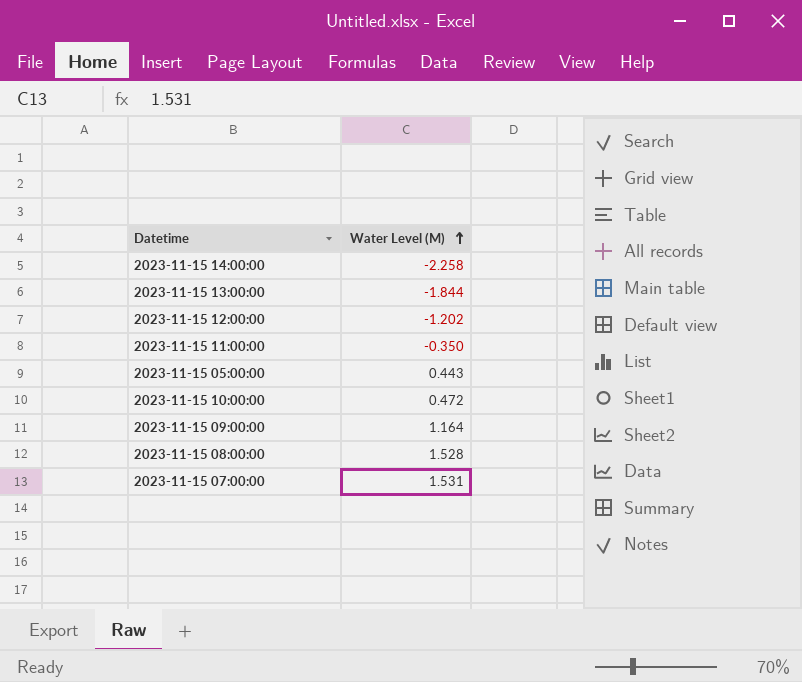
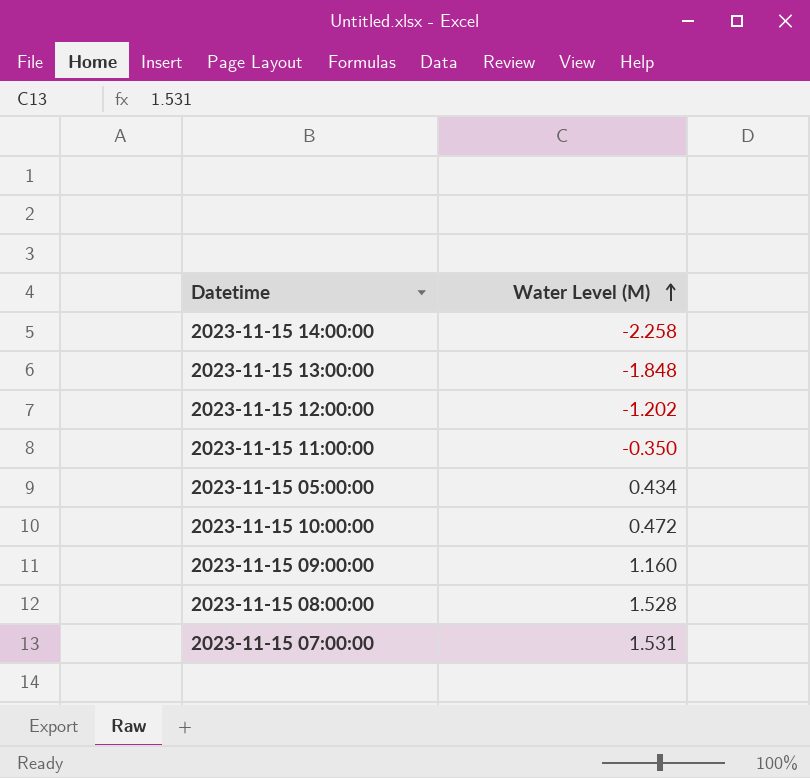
2023-11-15 13:00:00 | Water Level (M): -1.844 -> -1.848
2023-11-15 05:00:00 | Water Level (M): 0.443 -> 0.434
2023-11-15 09:00:00 | Water Level (M): 1.164 -> 1.160

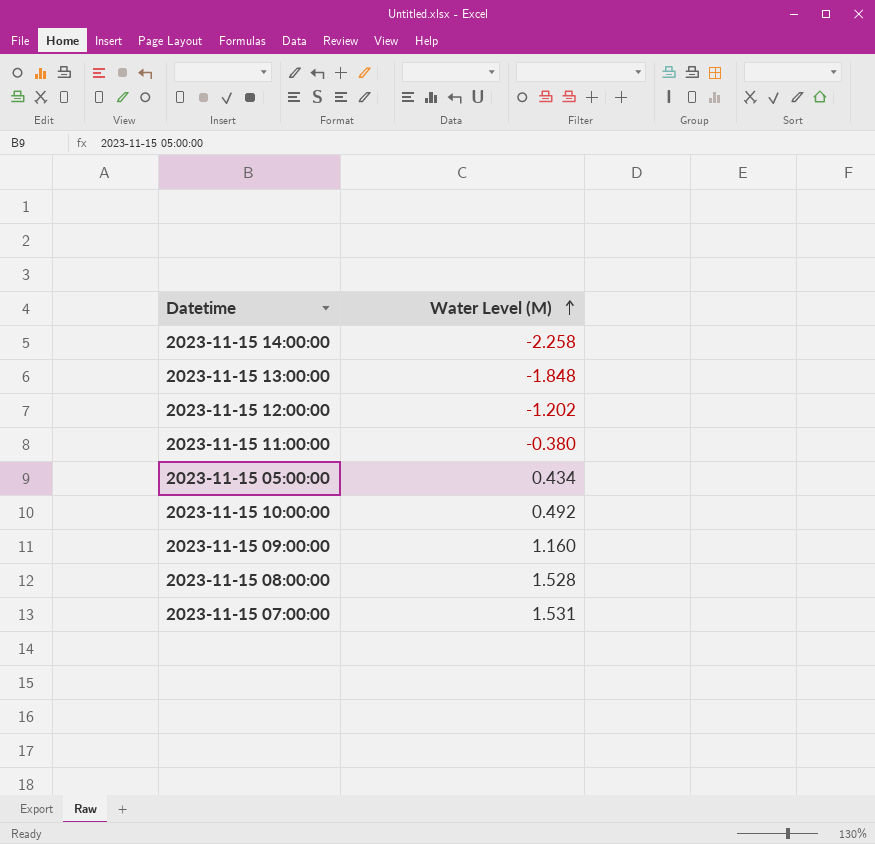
2023-11-15 11:00:00 | Water Level (M): -0.350 -> -0.380
2023-11-15 10:00:00 | Water Level (M): 0.472 -> 0.492

